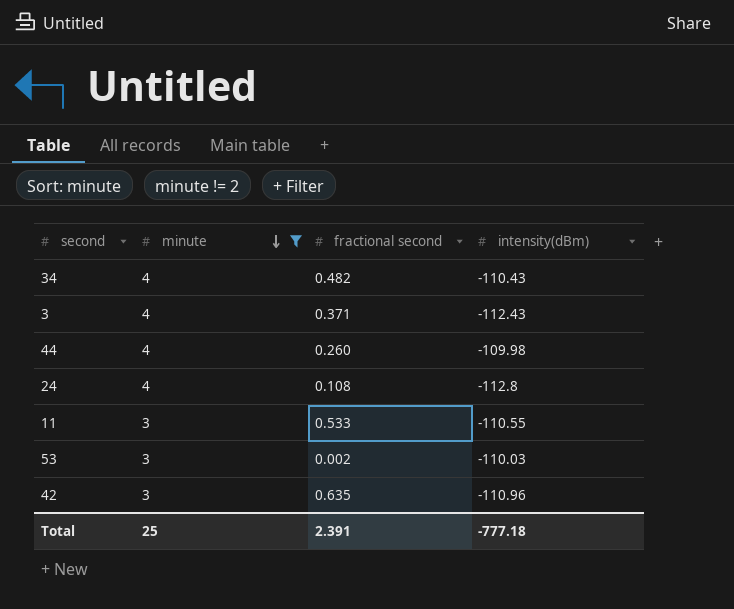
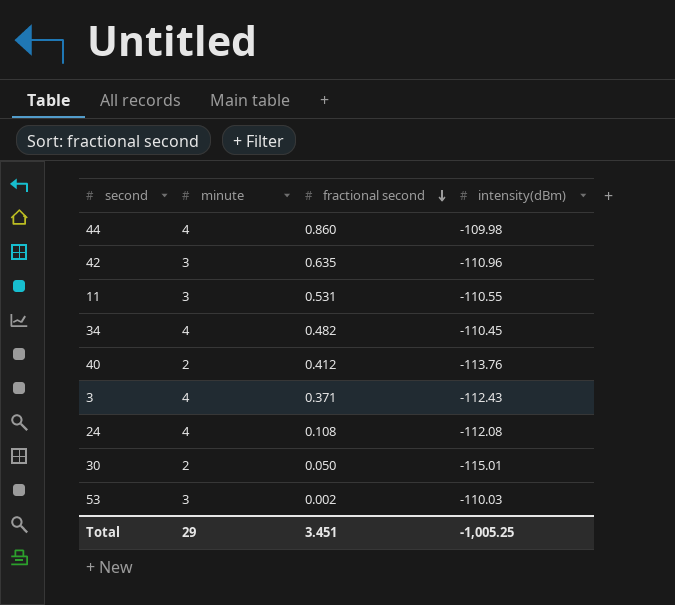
filter: minute != 2 -> none
row order: minute descending -> fractional second descending
44 | fractional second: 0.260 -> 0.860
11 | fractional second: 0.533 -> 0.531
34 | intensity(dBm): -110.43 -> -110.45
24 | intensity(dBm): -112.8 -> -112.08
Total | minute: 25 -> 29
Total | fractional second: 2.391 -> 3.451
Total | intensity(dBm): -777.18 -> -1,005.25

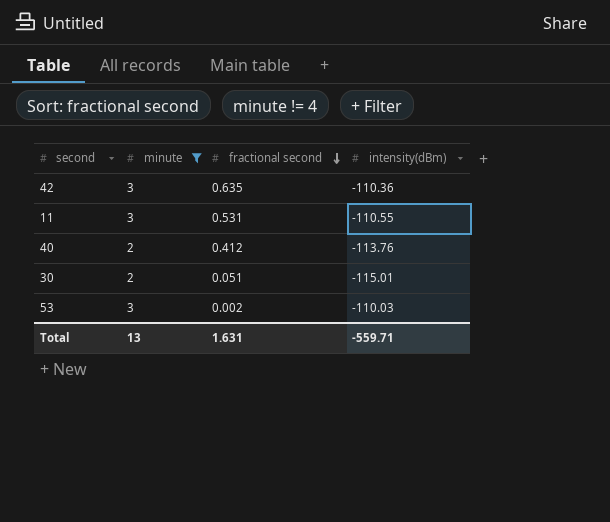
filter: none -> minute != 4
42 | intensity(dBm): -110.96 -> -110.36
30 | fractional second: 0.050 -> 0.051
Total | minute: 29 -> 13
Total | fractional second: 3.451 -> 1.631
Total | intensity(dBm): -1,005.25 -> -559.71

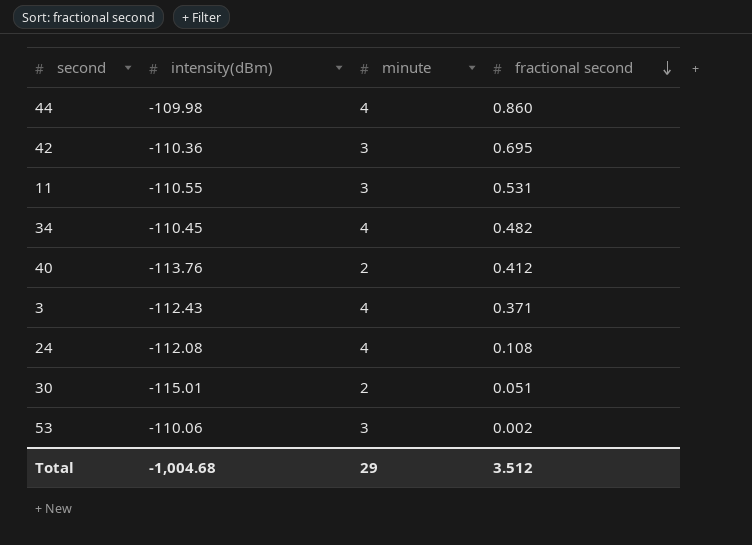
filter: minute != 4 -> none
column intensity(dBm) | position: 4 -> 2
42 | fractional second: 0.635 -> 0.695
53 | intensity(dBm): -110.03 -> -110.06
Total | intensity(dBm): -559.71 -> -1,004.68
Total | minute: 13 -> 29
Total | fractional second: 1.631 -> 3.512

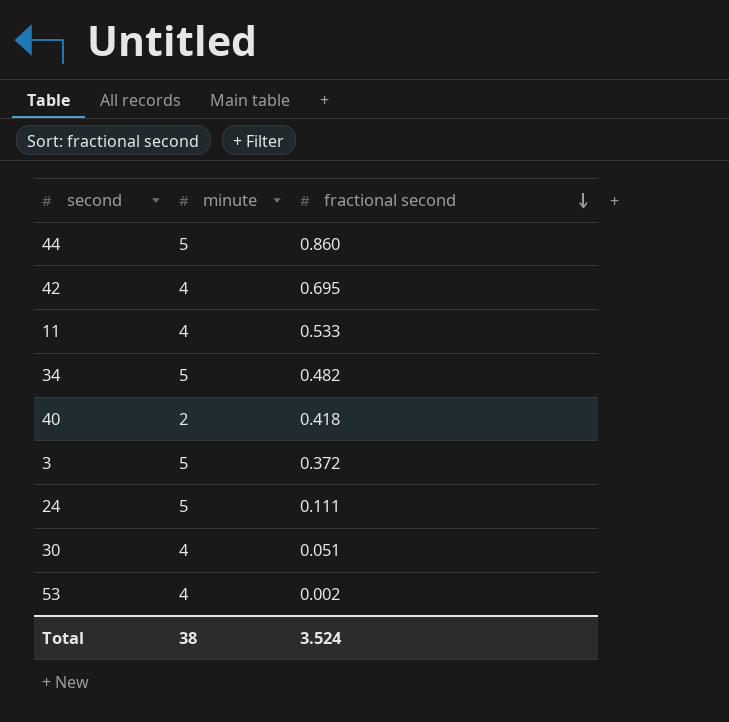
column intensity(dBm) | position: 2 -> none
44 | minute: 4 -> 5
42 | minute: 3 -> 4
11 | minute: 3 -> 4
11 | fractional second: 0.531 -> 0.533
34 | minute: 4 -> 5
40 | fractional second: 0.412 -> 0.418
3 | minute: 4 -> 5
3 | fractional second: 0.371 -> 0.372
24 | minute: 4 -> 5
24 | fractional second: 0.108 -> 0.111
30 | minute: 2 -> 4
53 | minute: 3 -> 4
Total | minute: 29 -> 38
Total | fractional second: 3.512 -> 3.524

